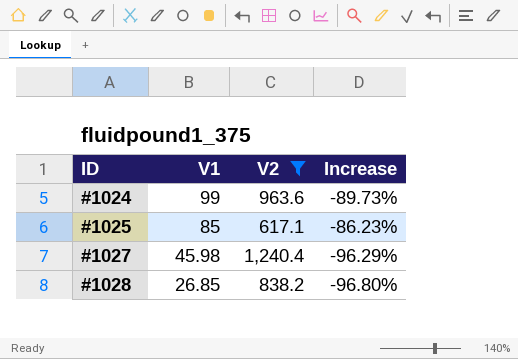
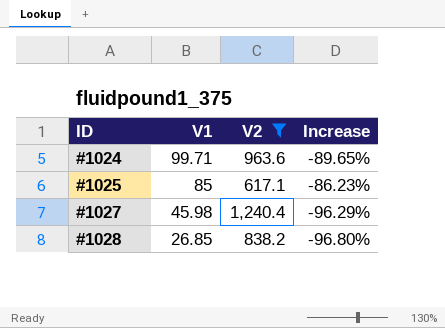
#1024 | V1: 99 -> 99.71
#1024 | Increase: -89.73% -> -89.65%

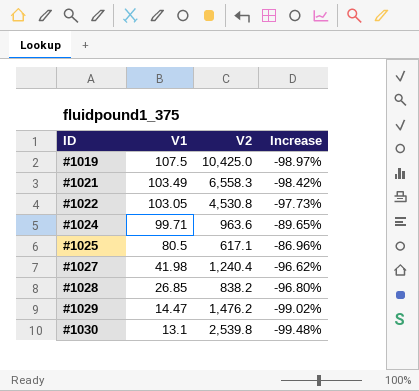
filter: V2 <= 1,240.4 -> none
#1025 | V1: 85 -> 80.5
#1025 | Increase: -86.23% -> -86.96%
#1027 | V1: 45.98 -> 41.98
#1027 | Increase: -96.29% -> -96.62%

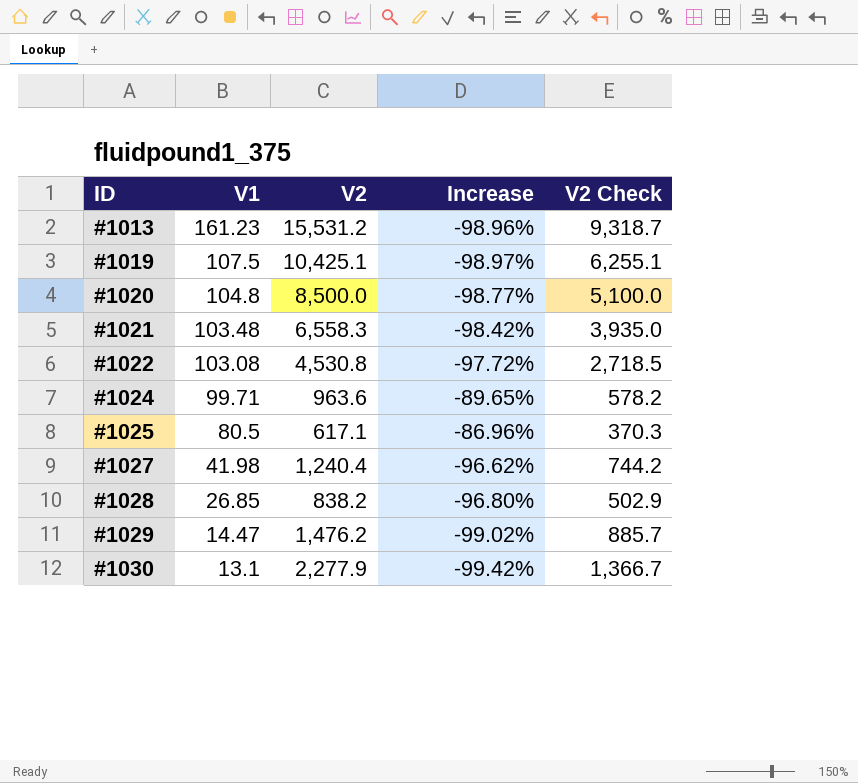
column V2 Check | formula: none -> [V2] * 0.6
row #1013: none -> 161.23 | 15,531.2 | -98.96% | 9,318.7
#1019 | V2: 10,425.0 -> 10,425.1
row #1020: none -> 104.8 | 8,500.0 | -98.77% | 5,100.0
#1021 | V1: 103.49 -> 103.48
#1022 | V1: 103.05 -> 103.08
#1022 | Increase: -97.73% -> -97.72%
#1030 | V2: 2,539.8 -> 2,277.9
#1030 | Increase: -99.48% -> -99.42%

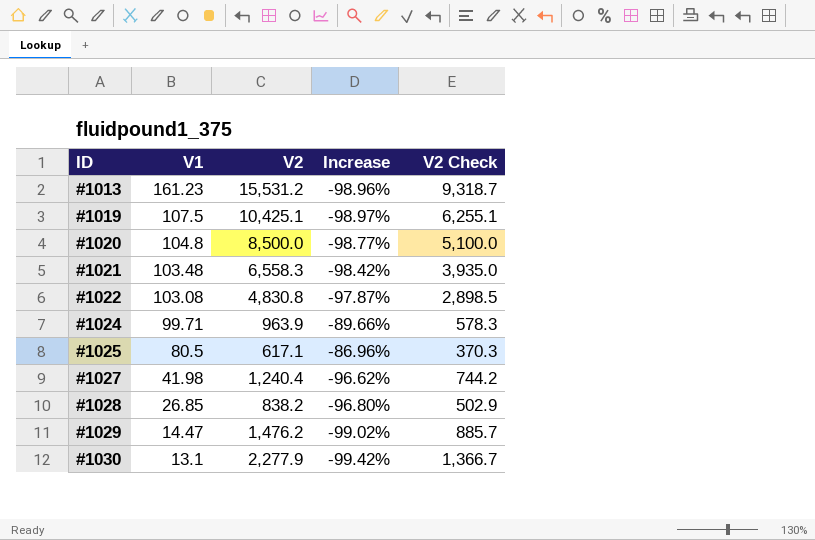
#1022 | V2: 4,530.8 -> 4,830.8
#1022 | Increase: -97.72% -> -97.87%
#1022 | V2 Check: 2,718.5 -> 2,898.5
#1024 | V2: 963.6 -> 963.9
#1024 | Increase: -89.65% -> -89.66%
#1024 | V2 Check: 578.2 -> 578.3

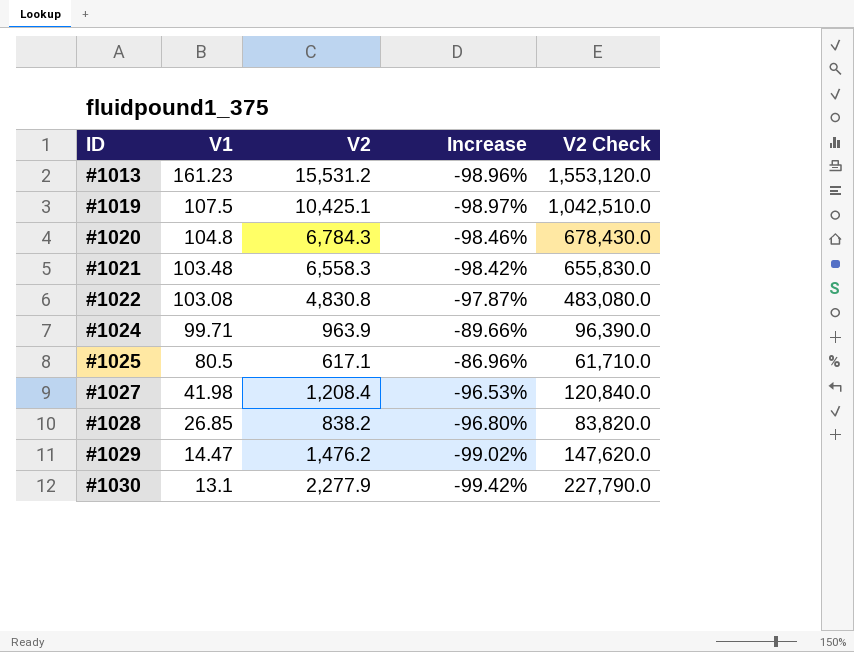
column V2 Check | formula: [V2] * 0.6 -> [V2] * 100
#1020 | V2: 8,500.0 -> 6,784.3
#1020 | Increase: -98.77% -> -98.46%
#1027 | V2: 1,240.4 -> 1,208.4
#1027 | Increase: -96.62% -> -96.53%

